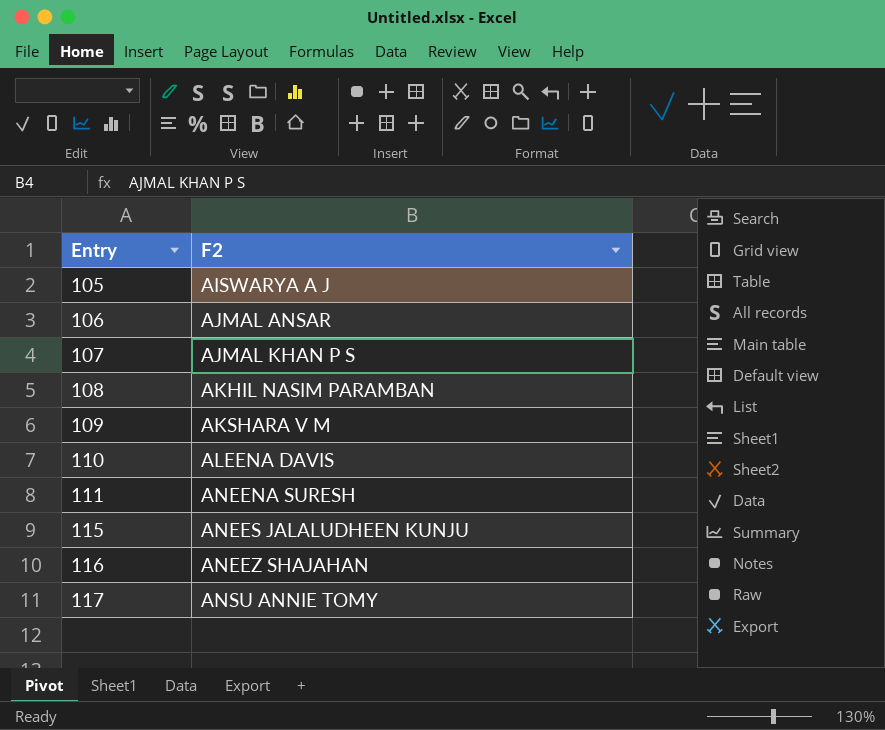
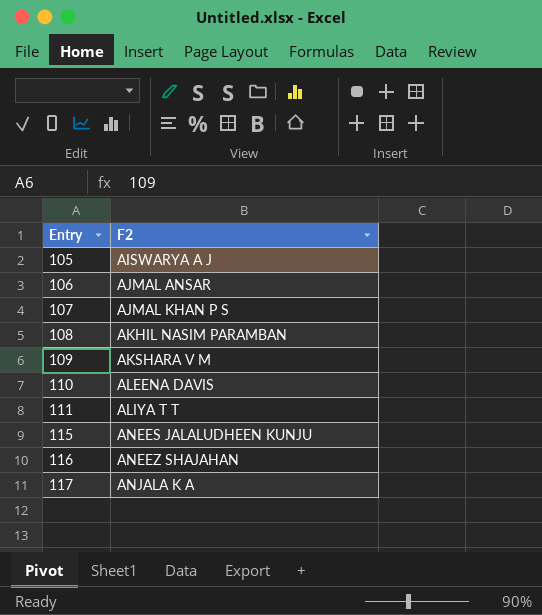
111 | F2: ANEENA SURESH -> ALIYA T T
117 | F2: ANSU ANNIE TOMY -> ANJALA K A

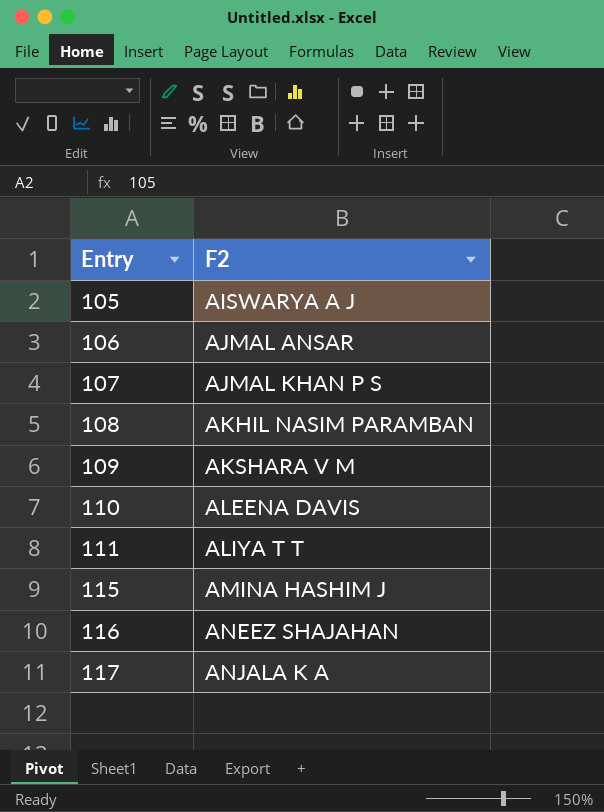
115 | F2: ANEES JALALUDHEEN KUNJU -> AMINA HASHIM J

